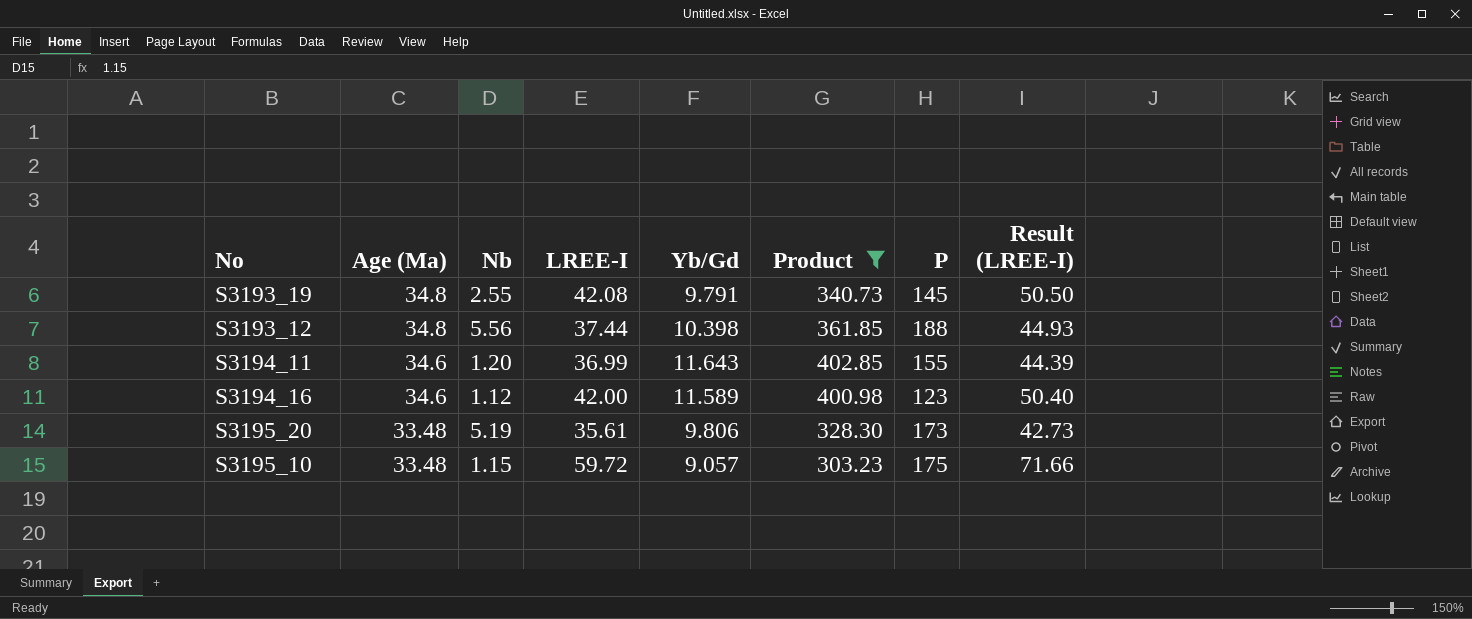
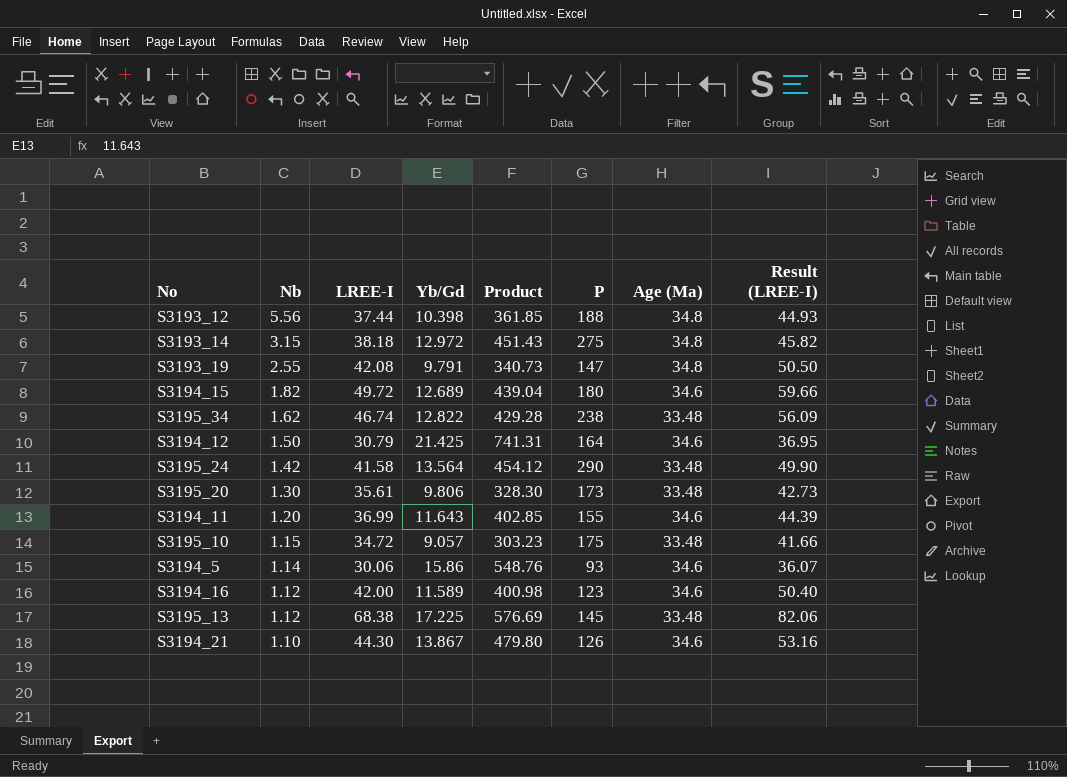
filter: Product <= 402.85 -> none
row order: Age (Ma) descending -> Nb descending
column Age (Ma) | position: 2 -> 7
S3193_19 | P: 145 -> 147
S3195_20 | Nb: 5.19 -> 1.30
S3195_10 | LREE-I: 59.72 -> 34.72
S3195_10 | Result (LREE-I): 71.66 -> 41.66

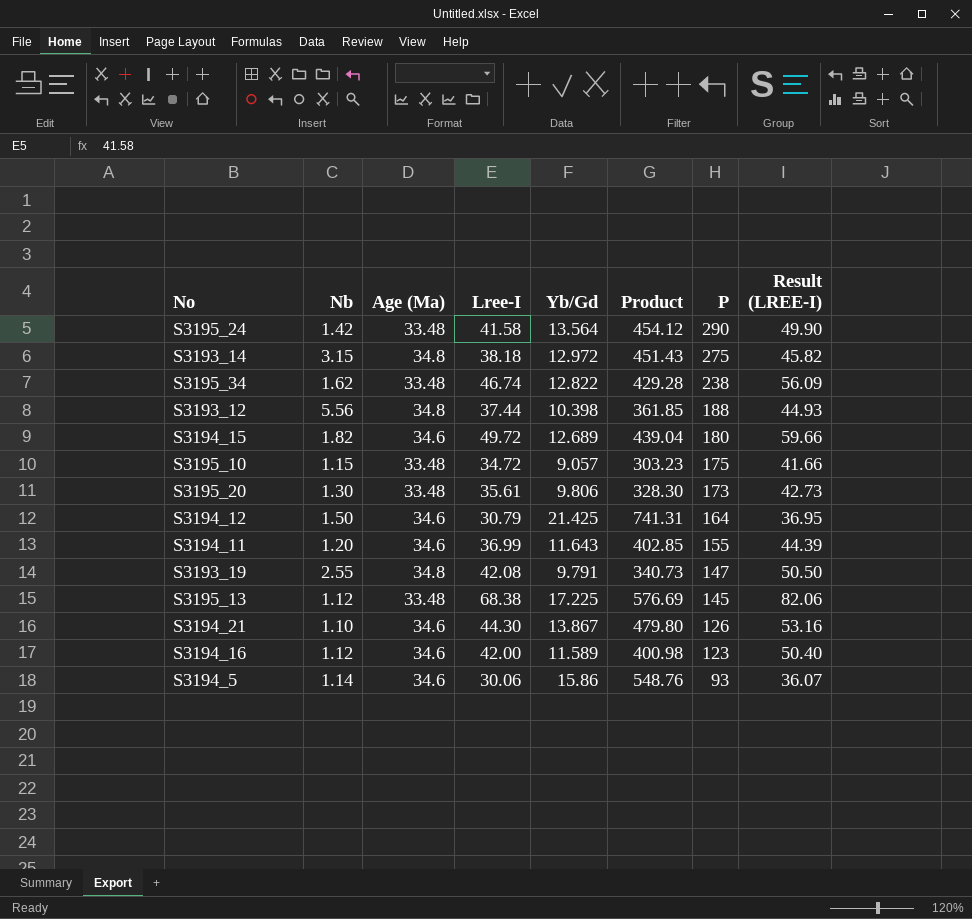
row order: Nb descending -> P descending
column Age (Ma) | position: 7 -> 3
column name: LREE-I -> Lree-I

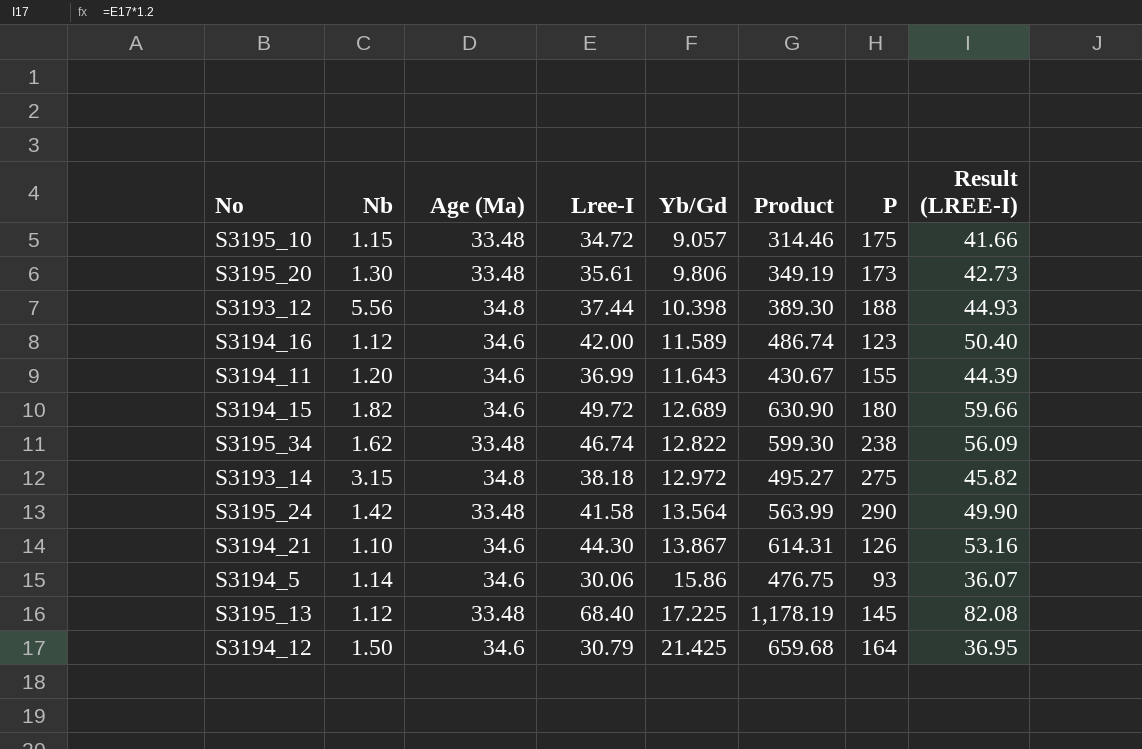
row order: P descending -> Yb/Gd ascending
column Product | formula: [Age (Ma)] * [Yb/Gd] -> [Lree-I] * [Yb/Gd]
row S3193_19: 2.55 | 34.8 | 42.08 | 9.791 | 340.73 | 147 | 50.50 -> none
S3195_13 | Lree-I: 68.38 -> 68.40
S3195_13 | Result (LREE-I): 82.06 -> 82.08

